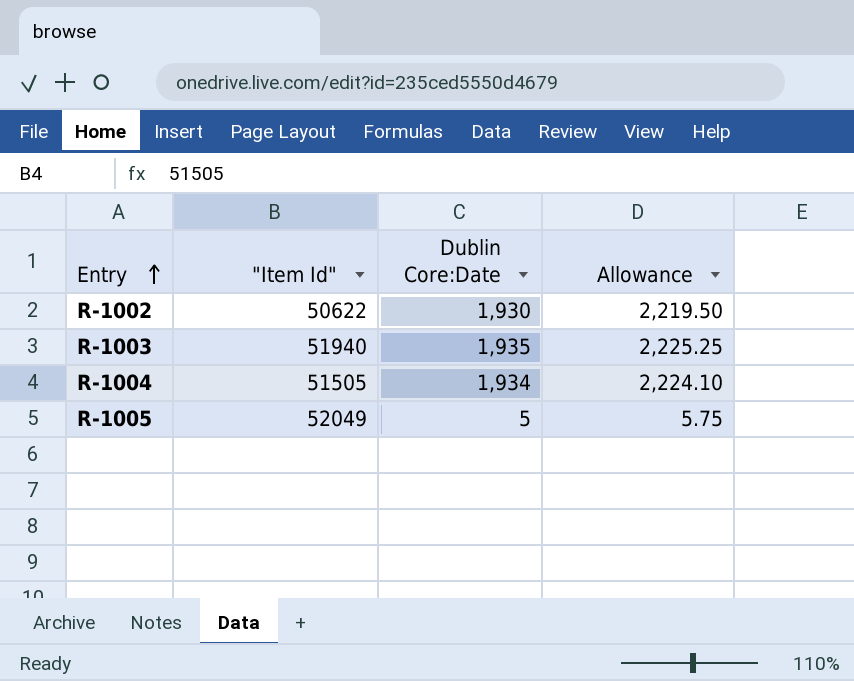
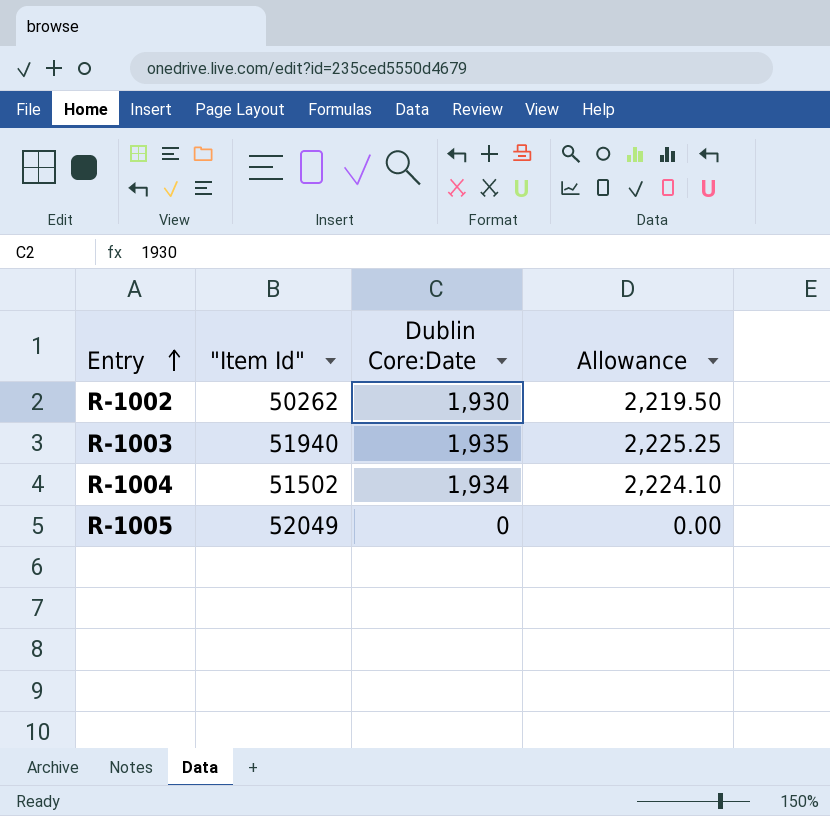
R-1002 | "Item Id": 50622 -> 50262
R-1004 | "Item Id": 51505 -> 51502
R-1005 | Dublin Core:Date: 5 -> 0
R-1005 | Allowance: 5.75 -> 0.00

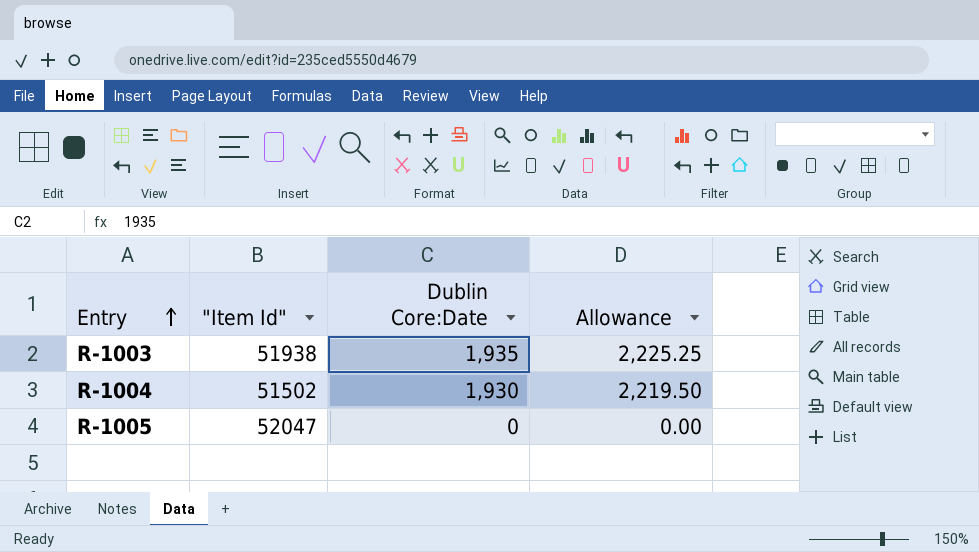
row R-1002: 50262 | 1,930 | 2,219.50 -> none
R-1003 | "Item Id": 51940 -> 51938
R-1004 | Dublin Core:Date: 1,934 -> 1,930
R-1004 | Allowance: 2,224.10 -> 2,219.50
R-1005 | "Item Id": 52049 -> 52047

